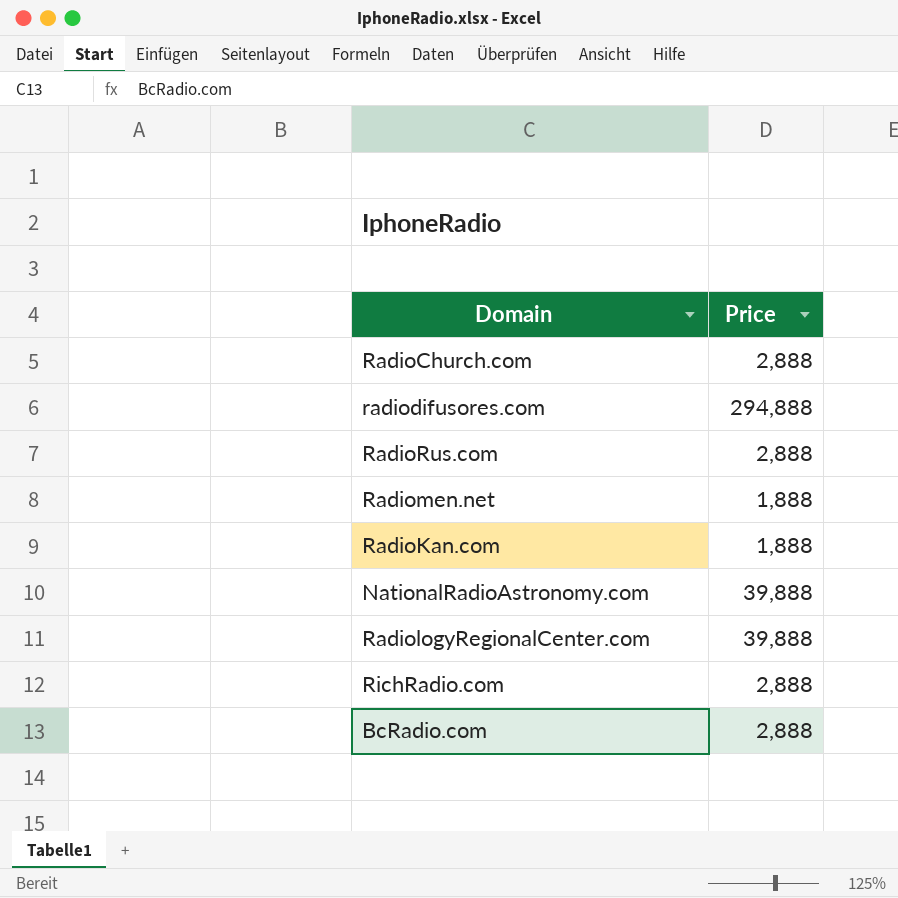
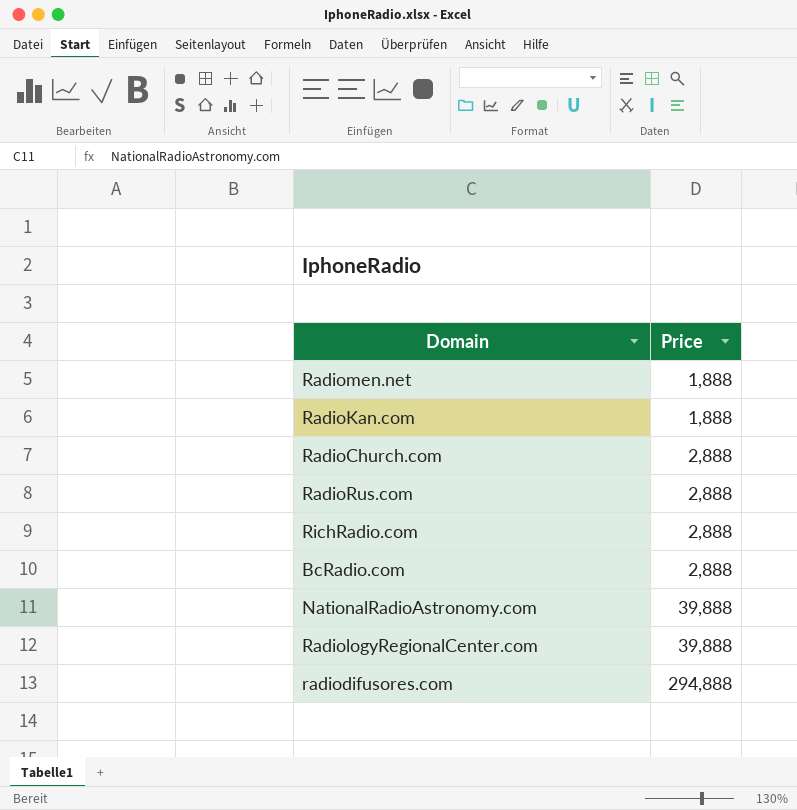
row order: none -> Price ascending

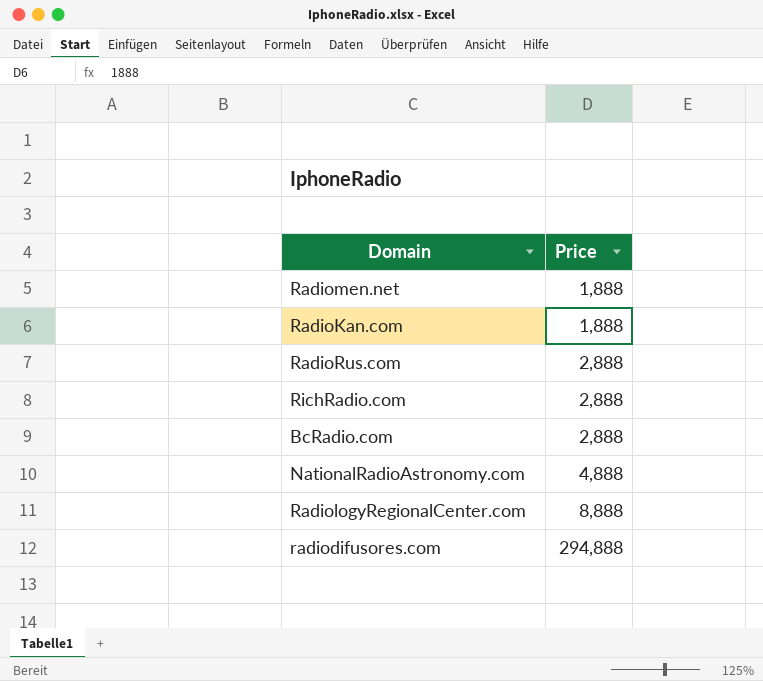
row RadioChurch.com: 2,888 -> none
NationalRadioAstronomy.com | Price: 39,888 -> 4,888
RadiologyRegionalCenter.com | Price: 39,888 -> 8,888

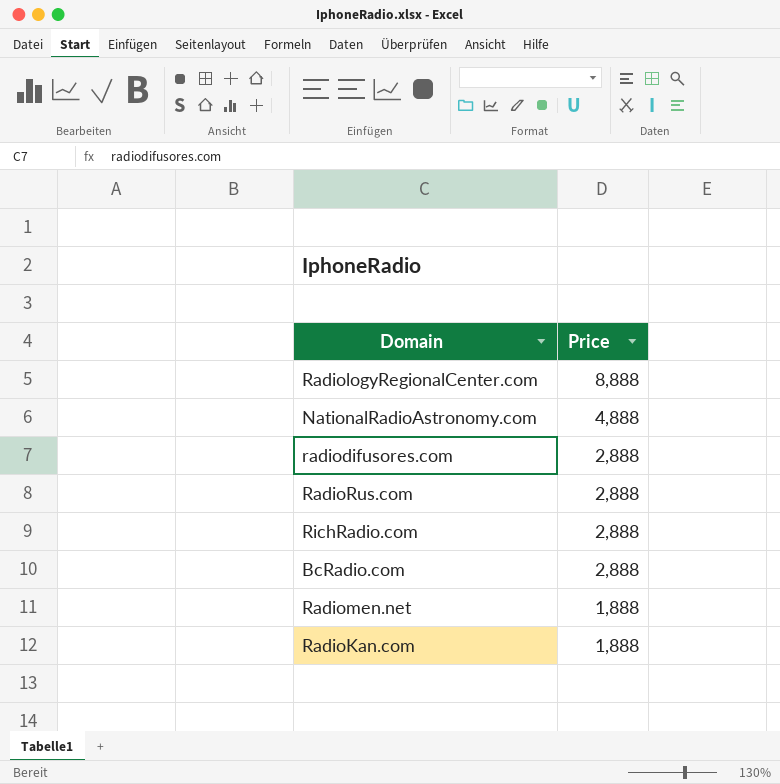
row order: Price ascending -> Price descending
radiodifusores.com | Price: 294,888 -> 2,888

